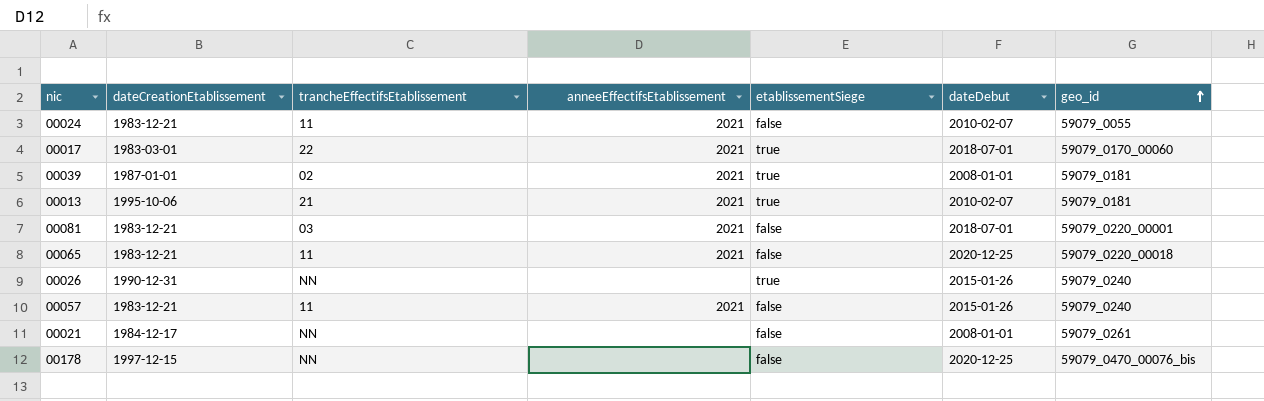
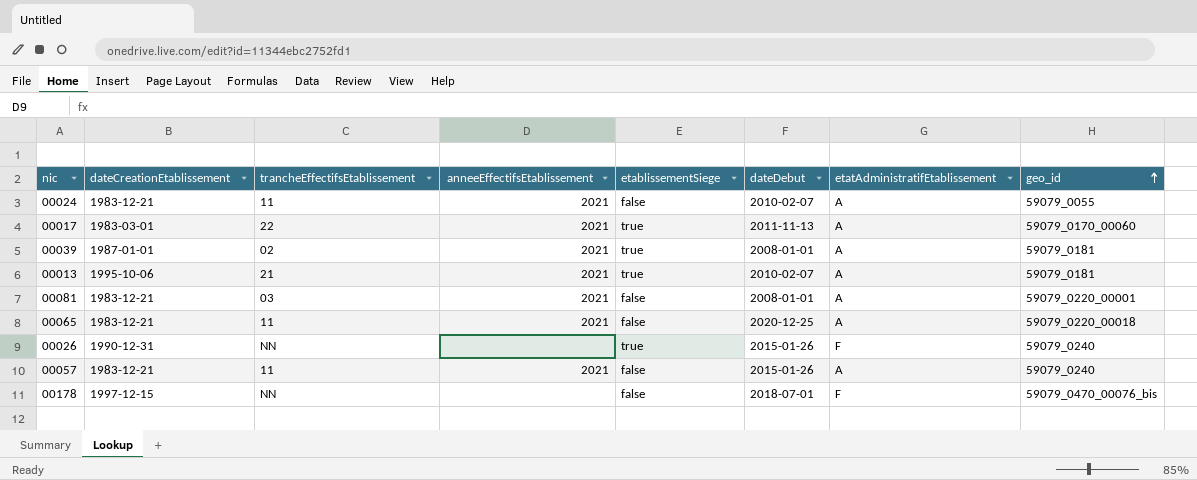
column etatAdministratifEtablissement | position: none -> 7
row 00021: 1984-12-17 | NN | none | false | 2008-01-01 | 59079_0261 -> none
00017 | dateDebut: 2018-07-01 -> 2011-11-13
00081 | dateDebut: 2018-07-01 -> 2008-01-01
00178 | dateDebut: 2020-12-25 -> 2018-07-01

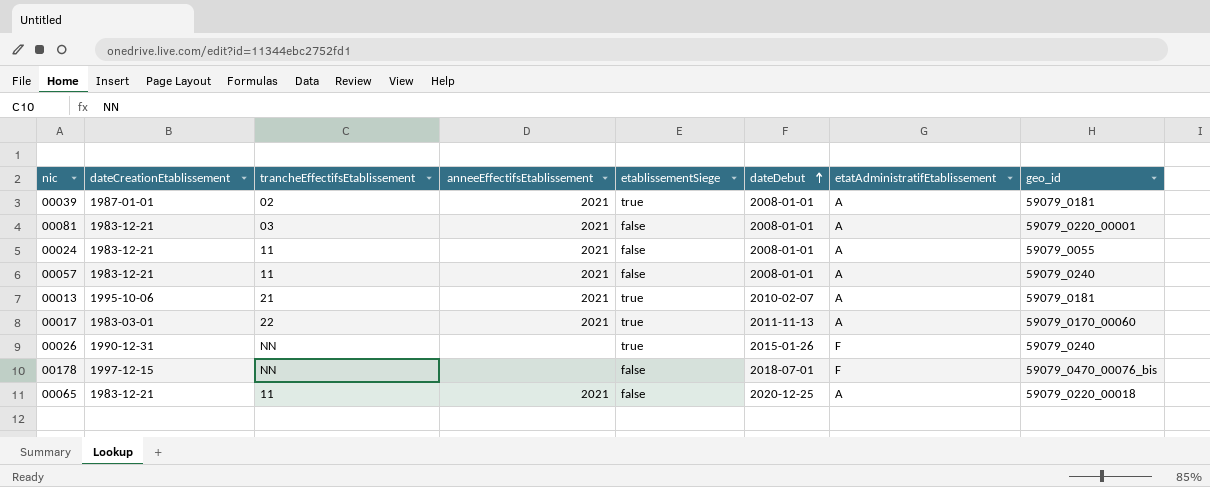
row order: geo_id ascending -> dateDebut ascending
00024 | dateDebut: 2010-02-07 -> 2008-01-01
00057 | dateDebut: 2015-01-26 -> 2008-01-01

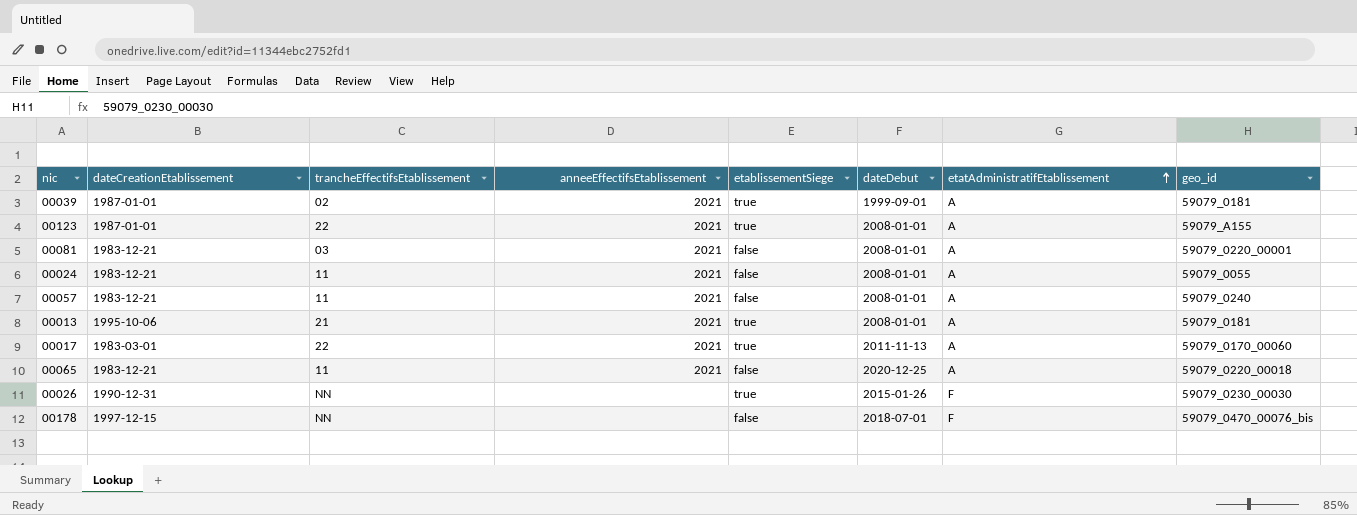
row order: dateDebut ascending -> etatAdministratifEtablissement ascending
00039 | dateDebut: 2008-01-01 -> 1999-09-01
row 00123: none -> 1987-01-01 | 22 | 2021 | true | 2008-01-01 | A | 59079_A155
00013 | dateDebut: 2010-02-07 -> 2008-01-01
00026 | geo_id: 59079_0240 -> 59079_0230_00030

